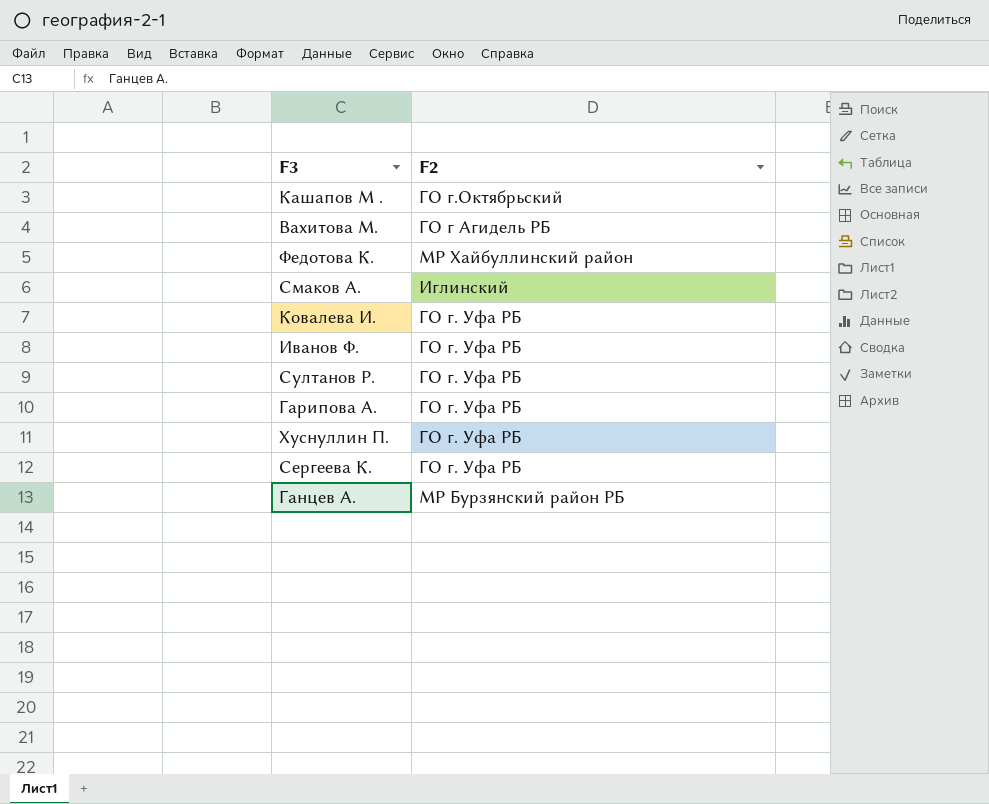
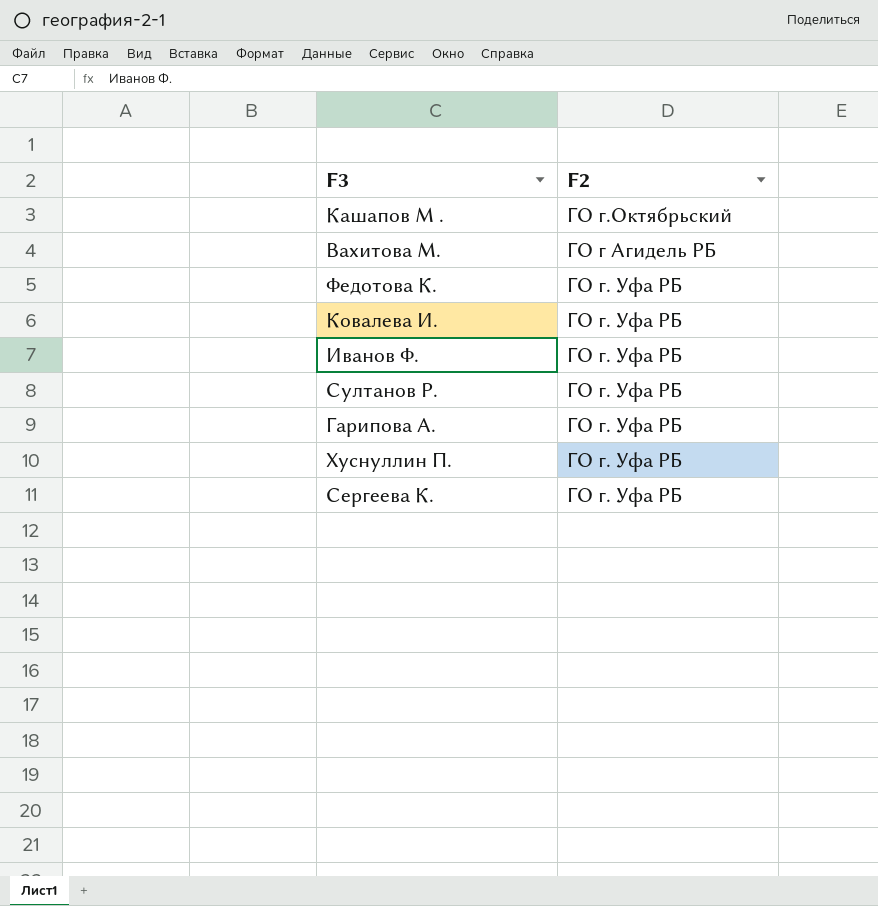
row Смаков А.: Иглинский -> none
row Ганцев А.: МР Бурзянский район РБ -> none
Федотова К. | F2: МР Хайбуллинский район -> ГО г. Уфа РБ

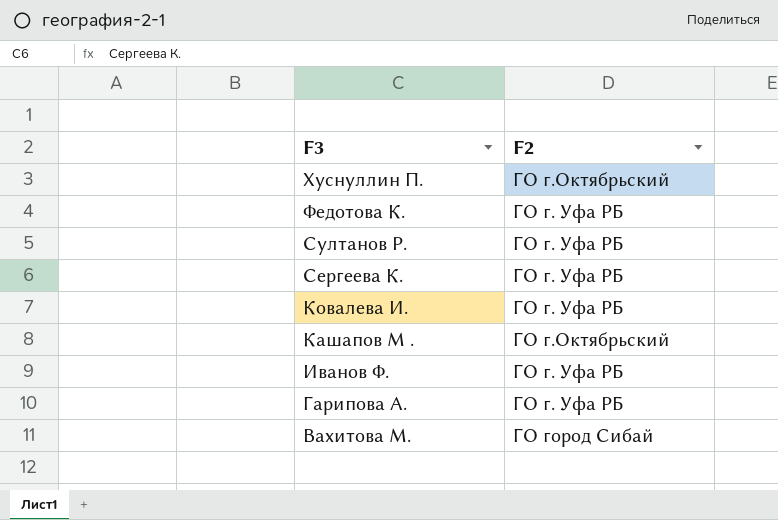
row order: none -> F3 descending
Хуснуллин П. | F2: ГО г. Уфа РБ -> ГО г.Октябрьский
Вахитова М. | F2: ГО г Агидель РБ -> ГО город Сибай

